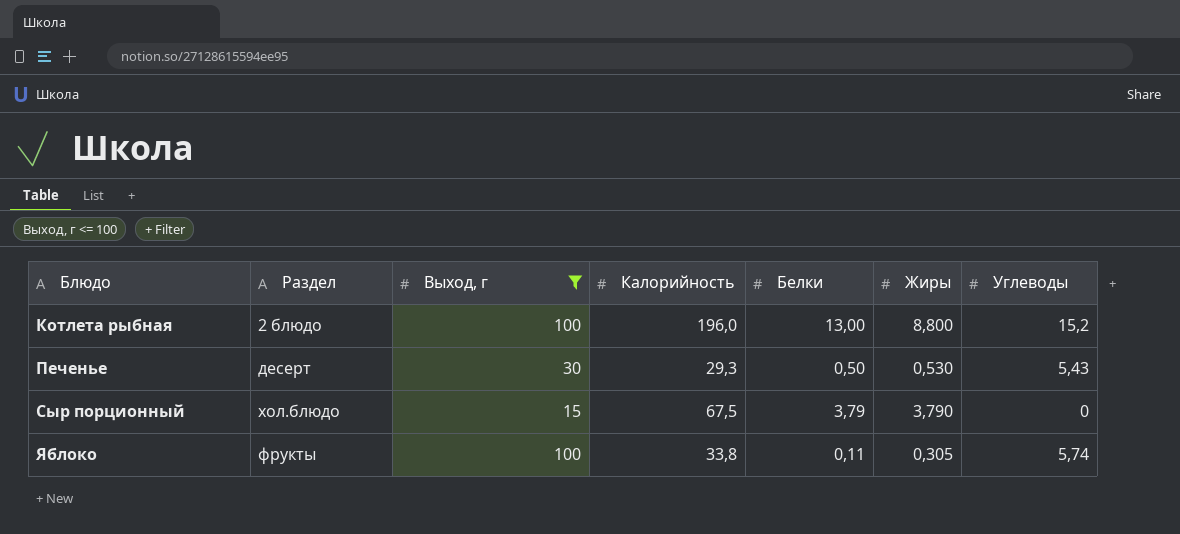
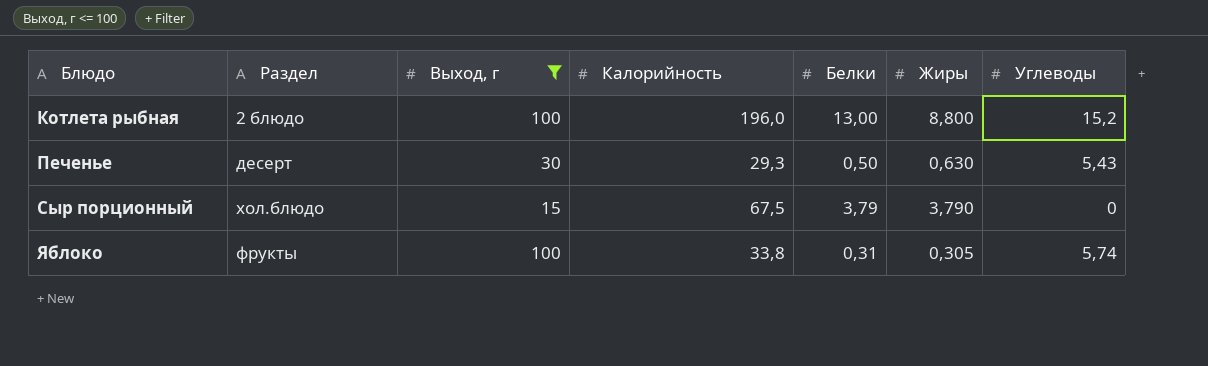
Печенье | Жиры: 0,530 -> 0,630
Яблоко | Белки: 0,11 -> 0,31

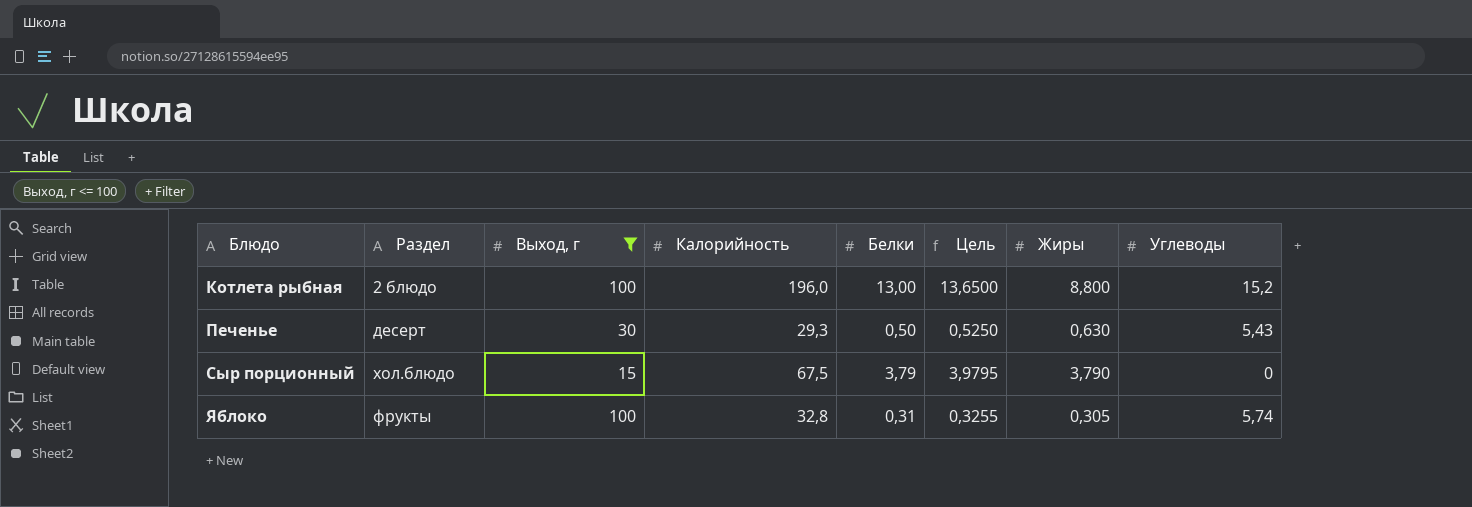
column Цель | formula: none -> [Белки] * 1,05
Яблоко | Калорийность: 33,8 -> 32,8

